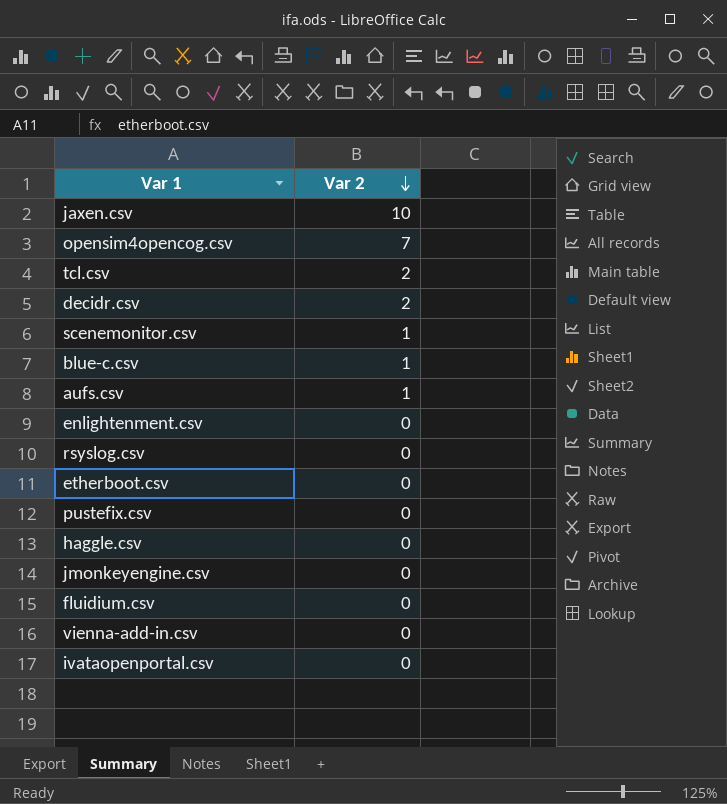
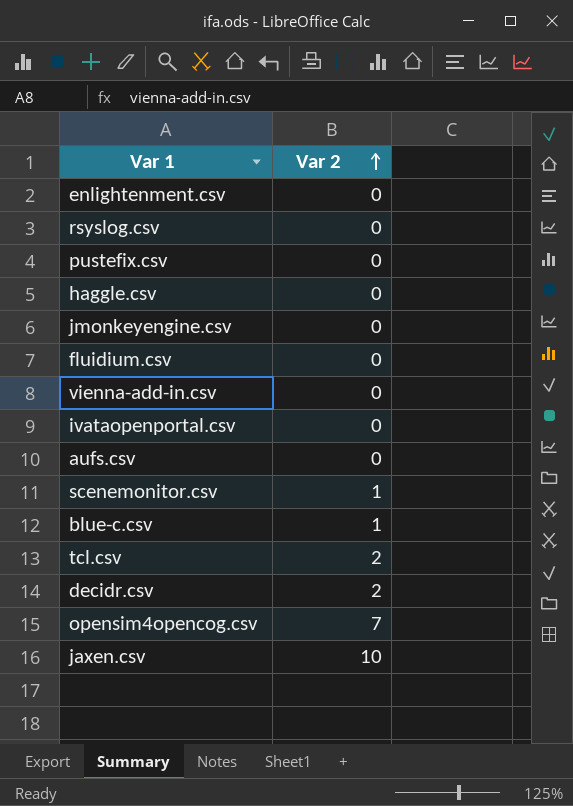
row order: Var 2 descending -> Var 2 ascending
row etherboot.csv: 0 -> none
aufs.csv | Var 2: 1 -> 0

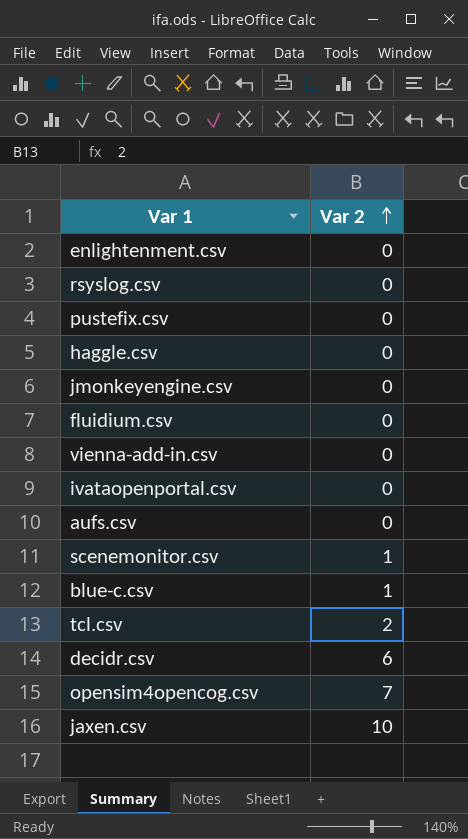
decidr.csv | Var 2: 2 -> 6

